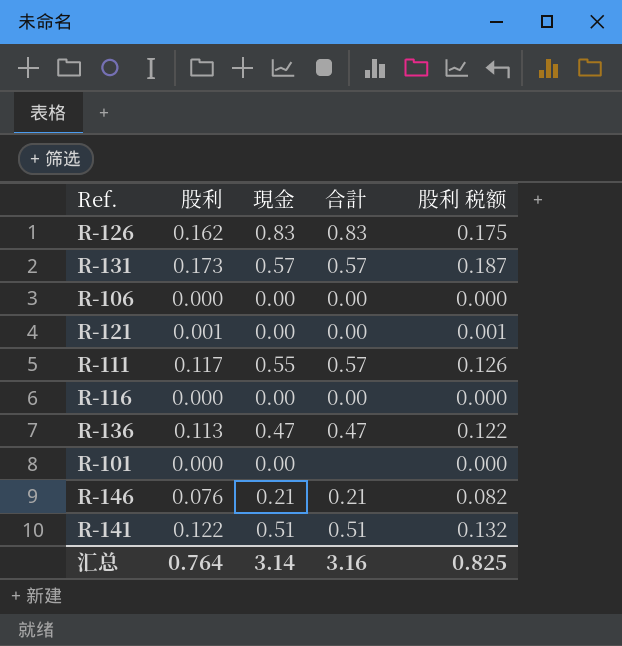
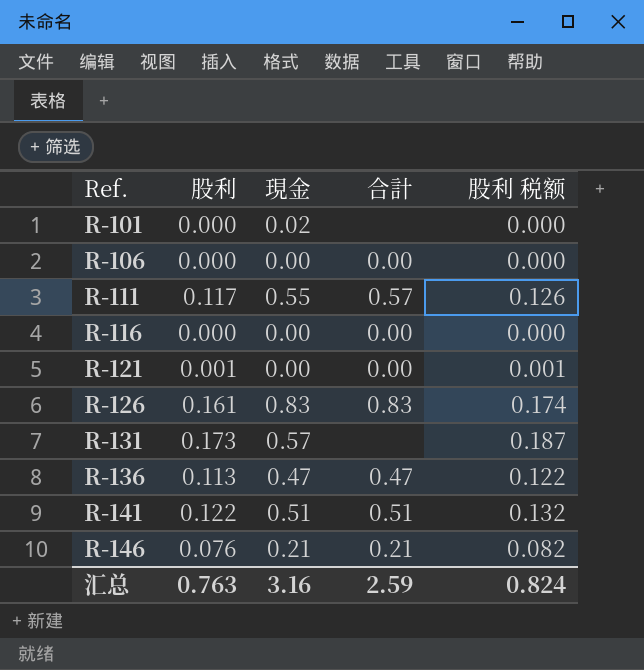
row order: none -> Ref. ascending
R-101 | 現金: 0.00 -> 0.02
R-126 | 股利: 0.162 -> 0.161
R-126 | 股利 税额: 0.175 -> 0.174
R-131 | 合計: 0.57 -> none
汇总 | 股利: 0.764 -> 0.763
汇总 | 現金: 3.14 -> 3.16
汇总 | 合計: 3.16 -> 2.59
汇总 | 股利 税额: 0.825 -> 0.824

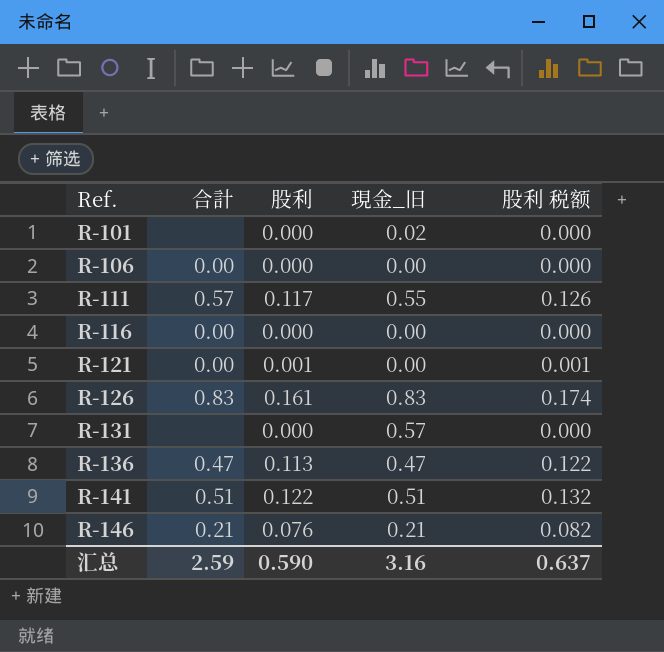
column 合計 | position: 4 -> 2
column name: 現金 -> 現金_旧
R-131 | 股利: 0.173 -> 0.000
R-131 | 股利 税额: 0.187 -> 0.000
汇总 | 股利: 0.763 -> 0.590
汇总 | 股利 税额: 0.824 -> 0.637

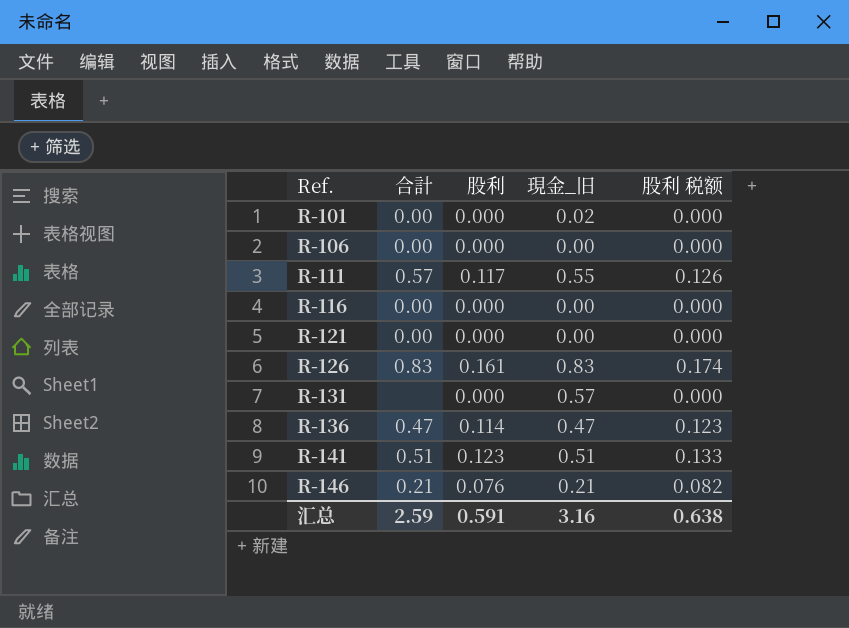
R-101 | 合計: none -> 0.00
R-121 | 股利: 0.001 -> 0.000
R-121 | 股利 税额: 0.001 -> 0.000
R-136 | 股利: 0.113 -> 0.114
R-136 | 股利 税额: 0.122 -> 0.123
R-141 | 股利: 0.122 -> 0.123
R-141 | 股利 税额: 0.132 -> 0.133
汇总 | 股利: 0.590 -> 0.591
汇总 | 股利 税额: 0.637 -> 0.638

